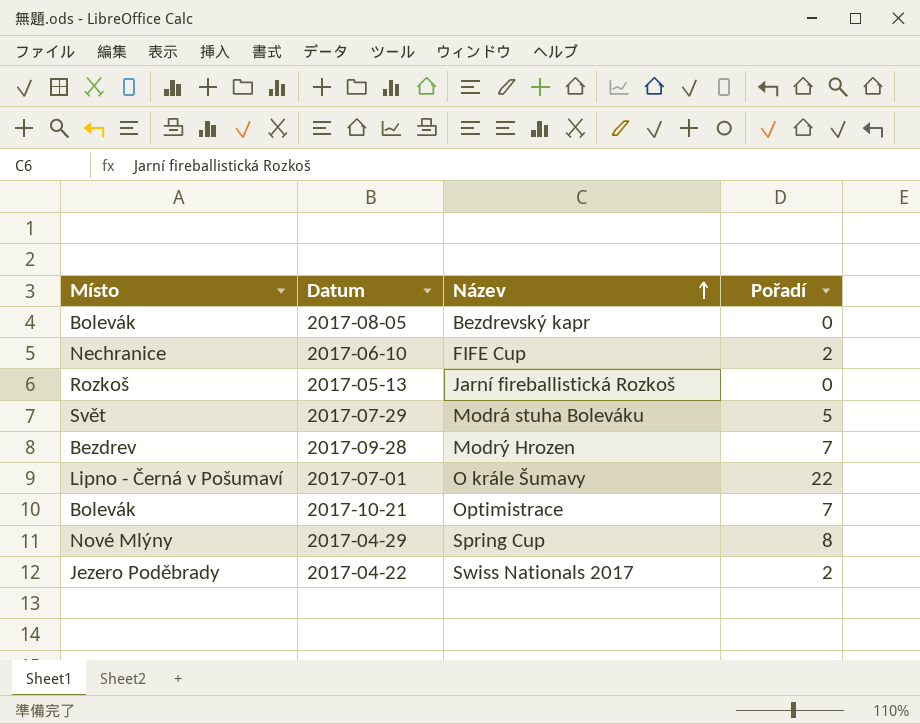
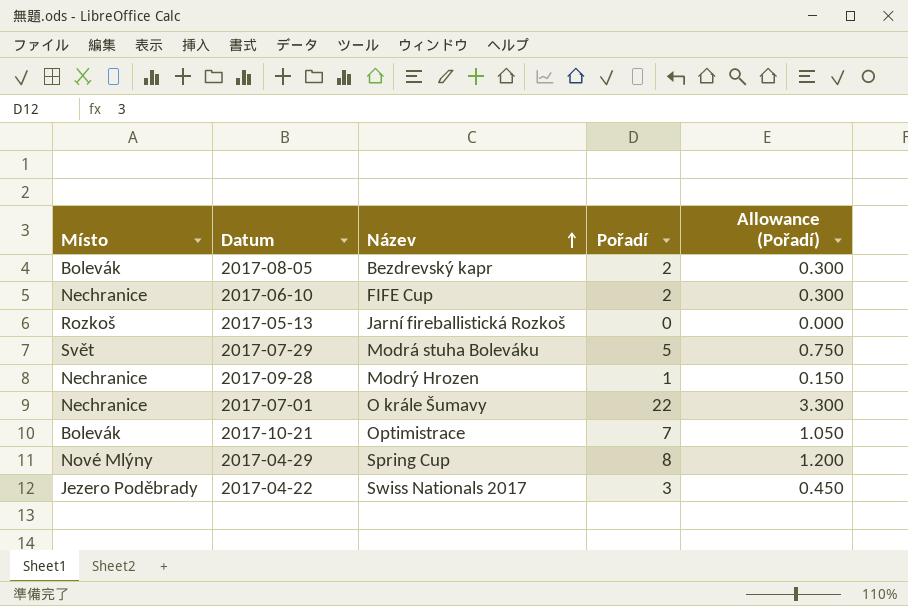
column Allowance (Pořadí) | formula: none -> [Pořadí] * 0.15
2017-08-05 | Pořadí: 0 -> 2
2017-09-28 | Místo: Bezdrev -> Nechranice
2017-09-28 | Pořadí: 7 -> 1
2017-07-01 | Místo: Lipno - Černá v Pošumaví -> Nechranice
2017-04-22 | Pořadí: 2 -> 3

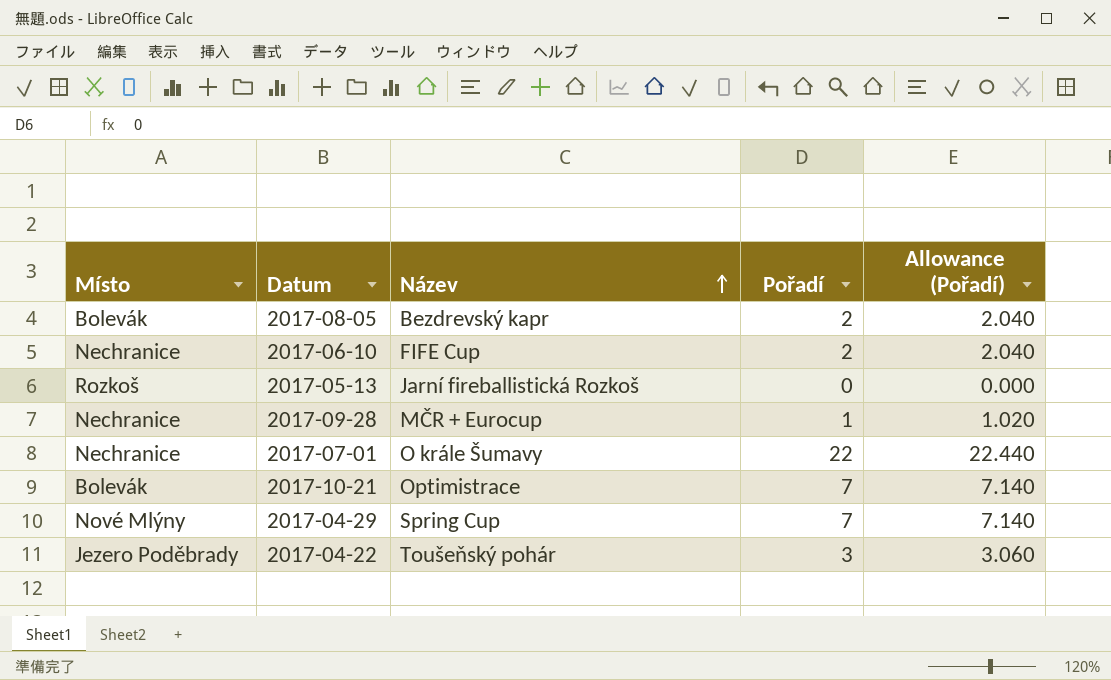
column Allowance (Pořadí) | formula: [Pořadí] * 0.15 -> [Pořadí] * 1.02
row 2017-07-29: Svět | Modrá stuha Boleváku | 5 | 0.750 -> none
2017-09-28 | Název: Modrý Hrozen -> MČR + Eurocup
2017-04-29 | Pořadí: 8 -> 7
2017-04-22 | Název: Swiss Nationals 2017 -> Toušeňský pohár

